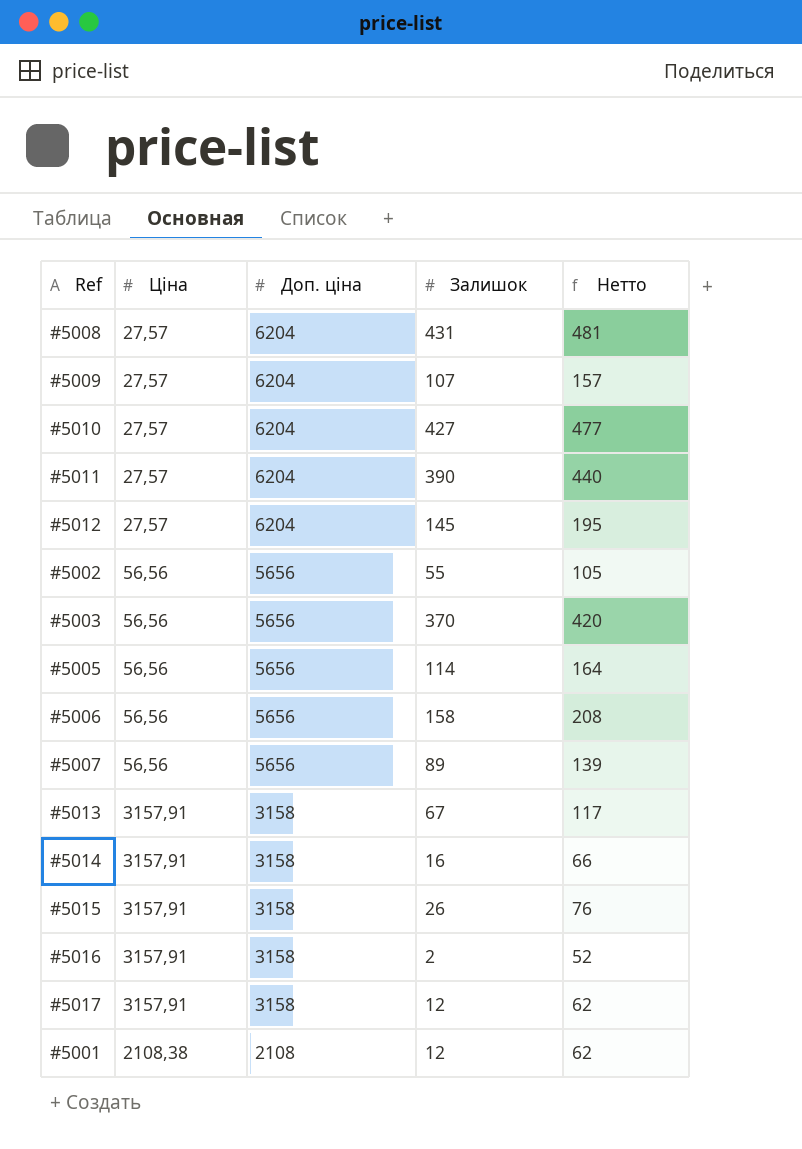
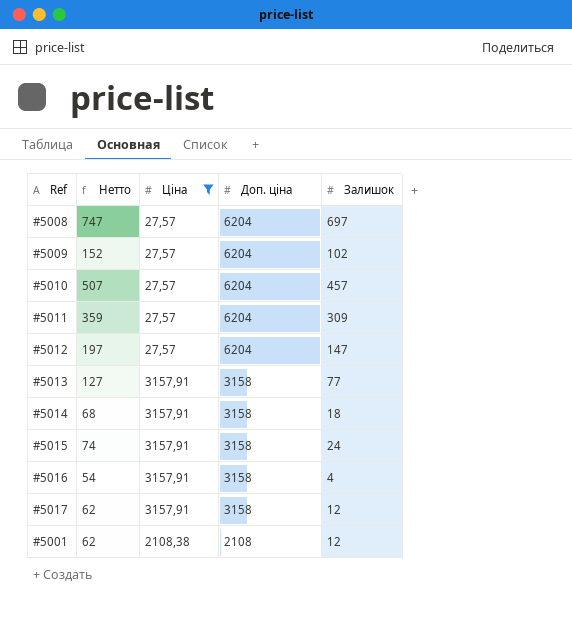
filter: none -> Ціна != 56,56
column Нетто | position: 5 -> 2
#5008 | Нетто: 481 -> 747
#5008 | Залишок: 431 -> 697
#5009 | Нетто: 157 -> 152
#5009 | Залишок: 107 -> 102
#5010 | Нетто: 477 -> 507
#5010 | Залишок: 427 -> 457
#5011 | Нетто: 440 -> 359
#5011 | Залишок: 390 -> 309
#5012 | Нетто: 195 -> 197
#5012 | Залишок: 145 -> 147
#5013 | Нетто: 117 -> 127
#5013 | Залишок: 67 -> 77
#5014 | Нетто: 66 -> 68
#5014 | Залишок: 16 -> 18
#5015 | Нетто: 76 -> 74
#5015 | Залишок: 26 -> 24
#5016 | Нетто: 52 -> 54
#5016 | Залишок: 2 -> 4

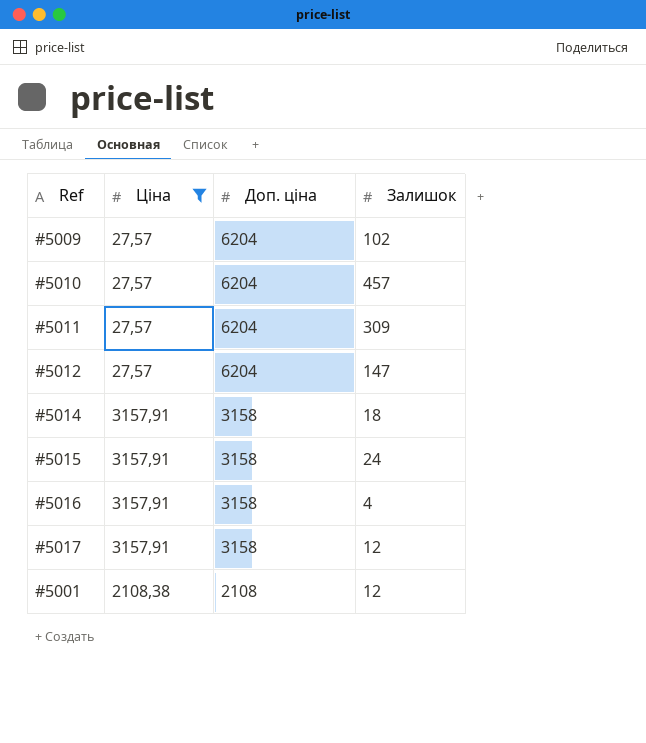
column Нетто | formula: [Залишок] + 50 -> none
row #5008: 747 | 27,57 | 6204 | 697 -> none
row #5013: 127 | 3157,91 | 3158 | 77 -> none

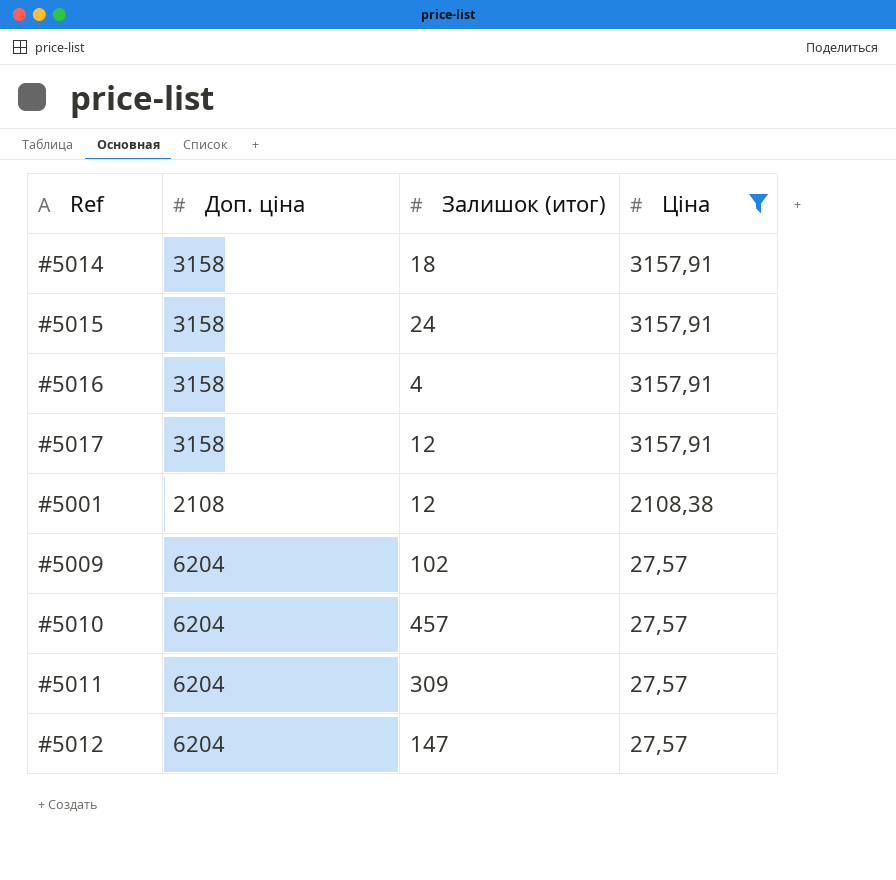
row order: Доп. ціна descending -> Ціна descending
column name: Залишок -> Залишок (итог)
column Ціна | position: 2 -> 4

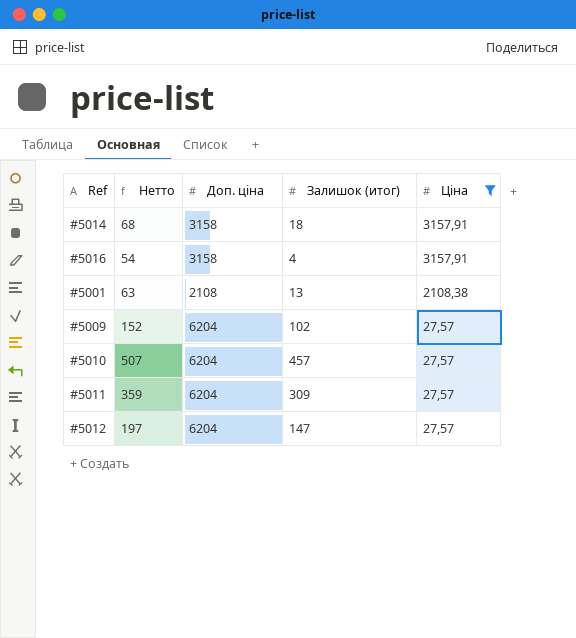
column Нетто | formula: none -> [Залишок (итог)] + 50
row #5015: 3158 | 24 | 3157,91 -> none
row #5017: 3158 | 12 | 3157,91 -> none
#5001 | Залишок (итог): 12 -> 13

